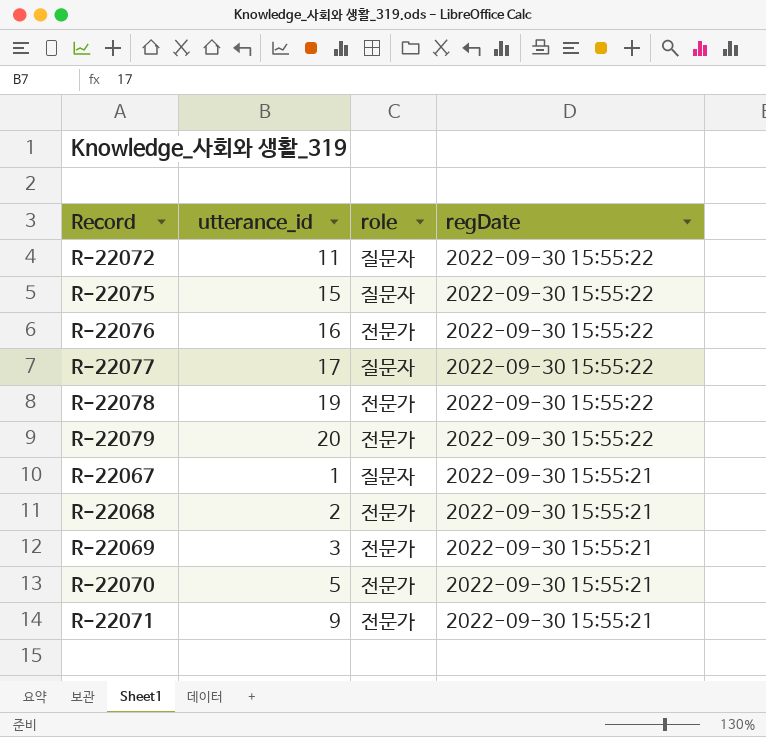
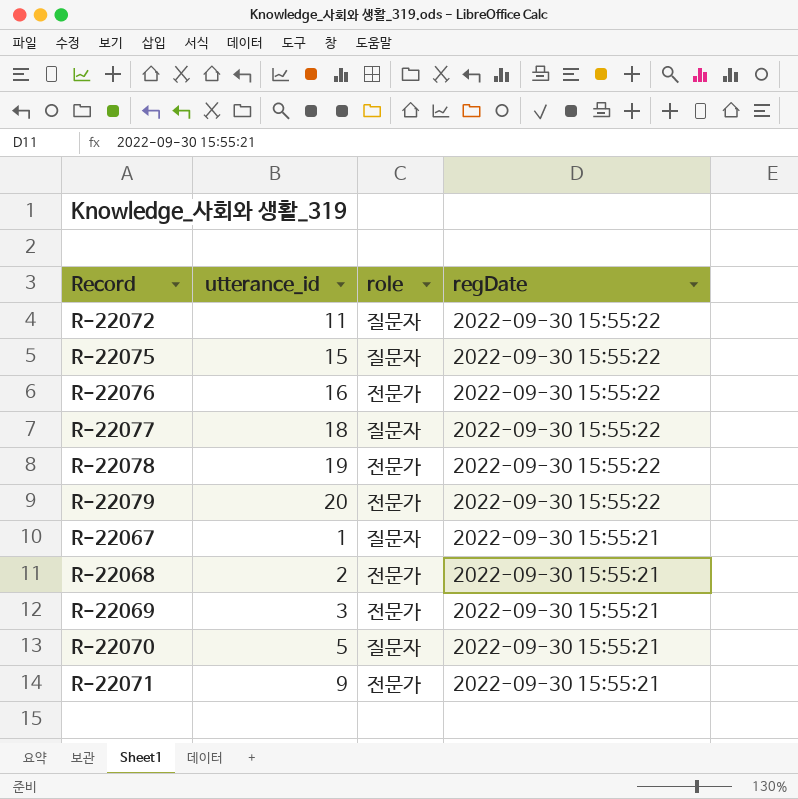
R-22077 | utterance_id: 17 -> 18
R-22070 | role: 전문가 -> 질문자

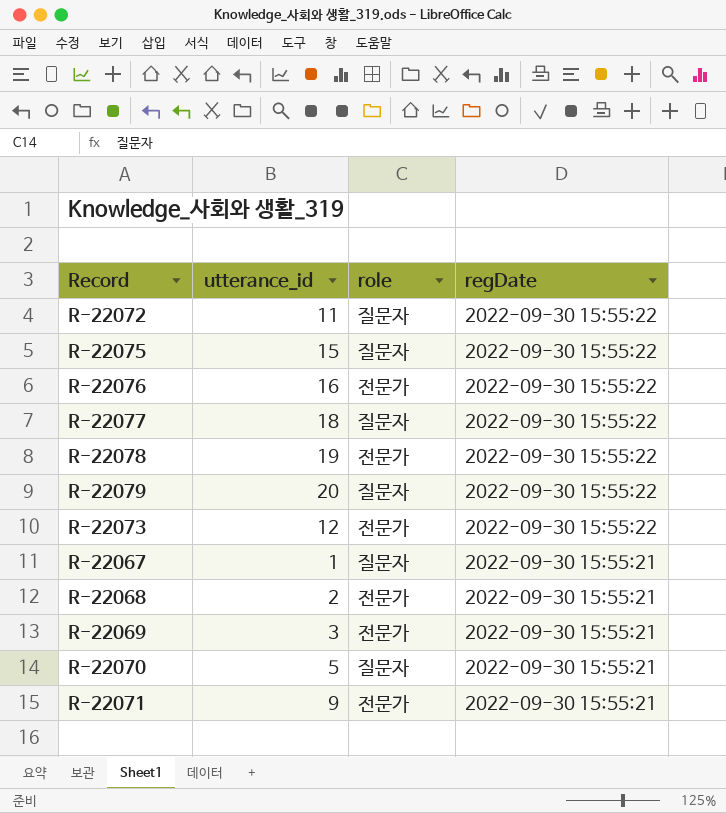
R-22079 | role: 전문가 -> 질문자
row R-22073: none -> 12 | 전문가 | 2022-09-30 15:55:22

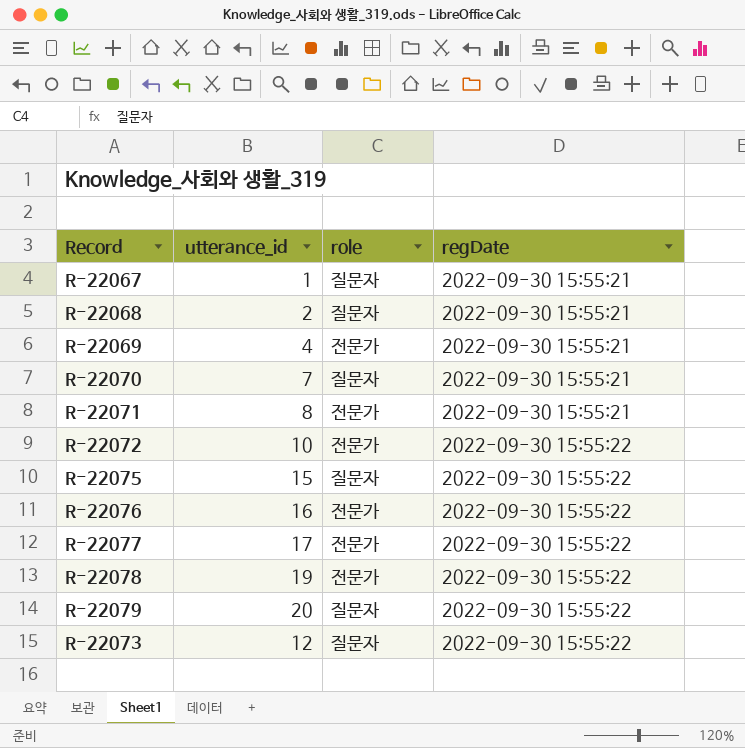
row order: regDate descending -> regDate ascending
R-22068 | role: 전문가 -> 질문자
R-22069 | utterance_id: 3 -> 4
R-22070 | utterance_id: 5 -> 7
R-22071 | utterance_id: 9 -> 8
R-22072 | utterance_id: 11 -> 10
R-22072 | role: 질문자 -> 전문가
R-22077 | utterance_id: 18 -> 17
R-22077 | role: 질문자 -> 전문가
R-22073 | role: 전문가 -> 질문자

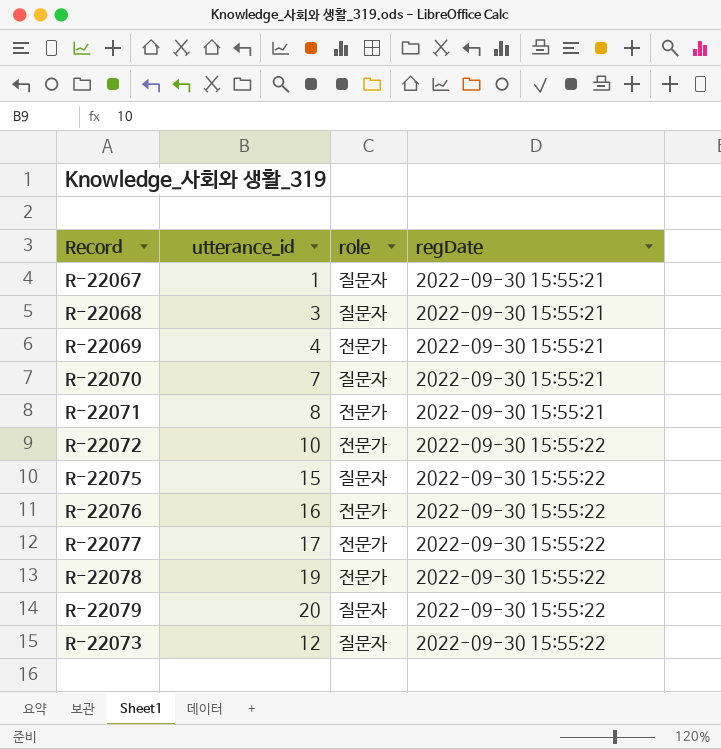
R-22068 | utterance_id: 2 -> 3

